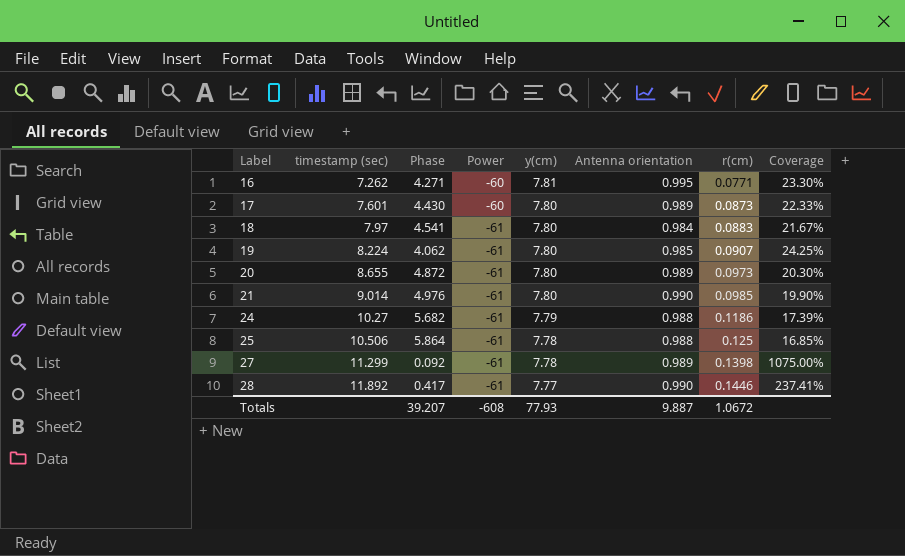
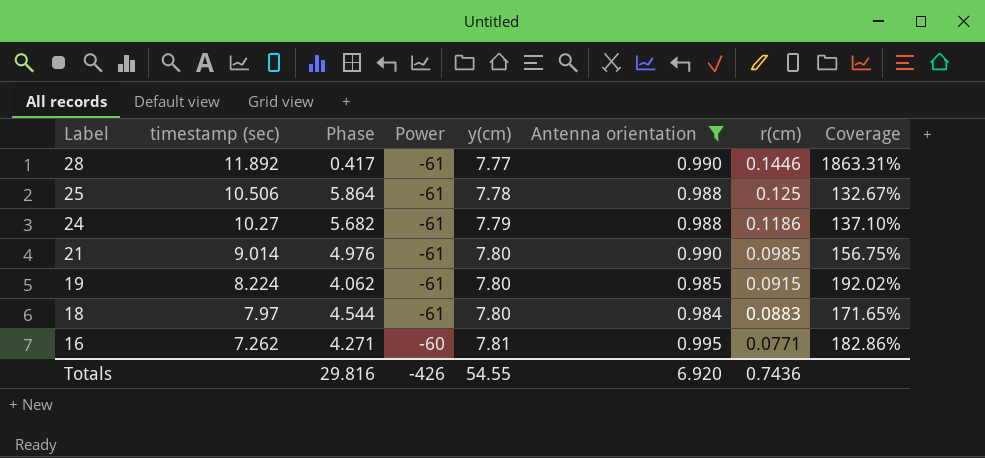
filter: none -> Antenna orientation != 0.989
row order: Label ascending -> Label descending
column Coverage | formula: [Antenna orientation] / [Phase] -> [y(cm)] / [Phase]
19 | r(cm): 0.0907 -> 0.0915
18 | Phase: 4.541 -> 4.544
Totals | Phase: 39.207 -> 29.816
Totals | Power: -608 -> -426
Totals | y(cm): 77.93 -> 54.55
Totals | Antenna orientation: 9.887 -> 6.920
Totals | r(cm): 1.0672 -> 0.7436

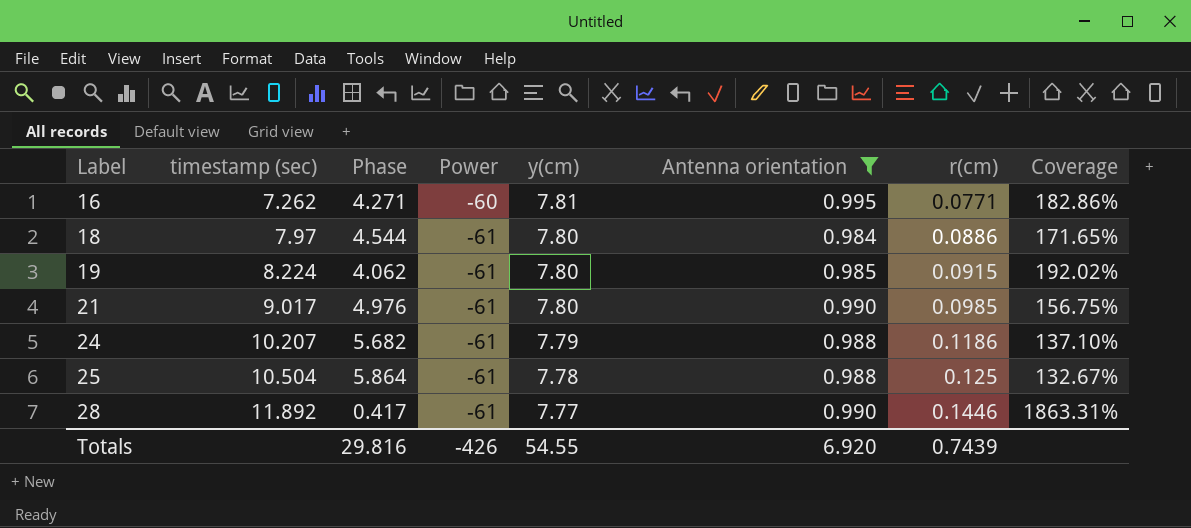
row order: Label descending -> Label ascending
18 | r(cm): 0.0883 -> 0.0886
21 | timestamp (sec): 9.014 -> 9.017
24 | timestamp (sec): 10.27 -> 10.207
25 | timestamp (sec): 10.506 -> 10.504
Totals | r(cm): 0.7436 -> 0.7439

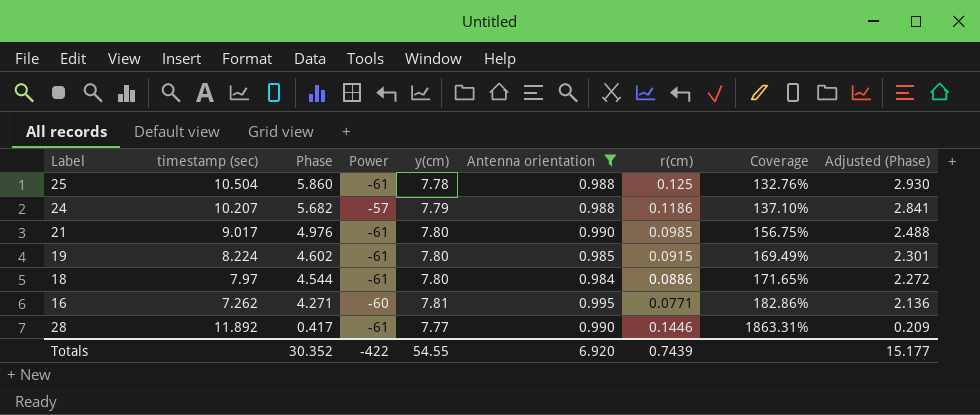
row order: Label ascending -> Phase descending
column Adjusted (Phase) | formula: none -> [Phase] * 0.5
25 | Phase: 5.864 -> 5.860
25 | Coverage: 132.67% -> 132.76%
24 | Power: -61 -> -57
19 | Phase: 4.062 -> 4.602
19 | Coverage: 192.02% -> 169.49%
Totals | Phase: 29.816 -> 30.352
Totals | Power: -426 -> -422

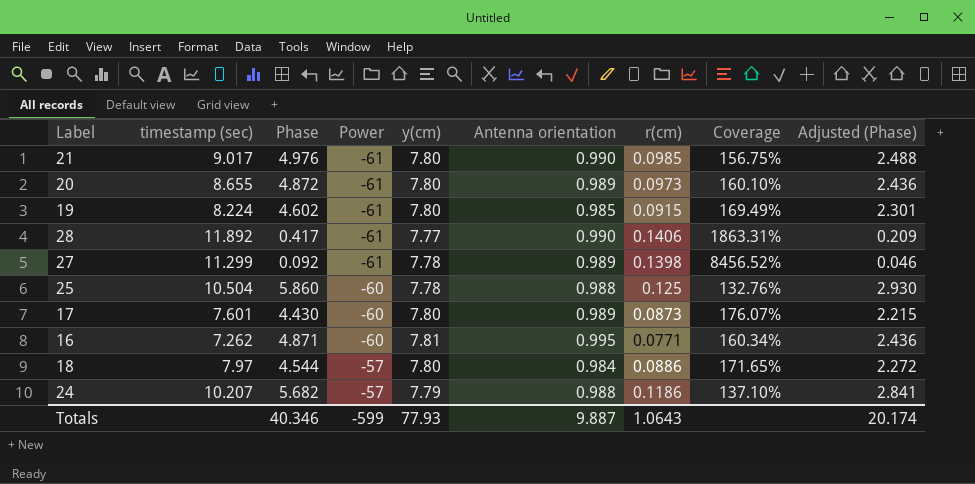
filter: Antenna orientation != 0.989 -> none
row order: Phase descending -> Power ascending
28 | r(cm): 0.1446 -> 0.1406
25 | Power: -61 -> -60
16 | Phase: 4.271 -> 4.871
16 | Coverage: 182.86% -> 160.34%
16 | Adjusted (Phase): 2.136 -> 2.436
18 | Power: -61 -> -57
Totals | Phase: 30.352 -> 40.346
Totals | Power: -422 -> -599
Totals | y(cm): 54.55 -> 77.93
Totals | Antenna orientation: 6.920 -> 9.887
Totals | r(cm): 0.7439 -> 1.0643
Totals | Adjusted (Phase): 15.177 -> 20.174

